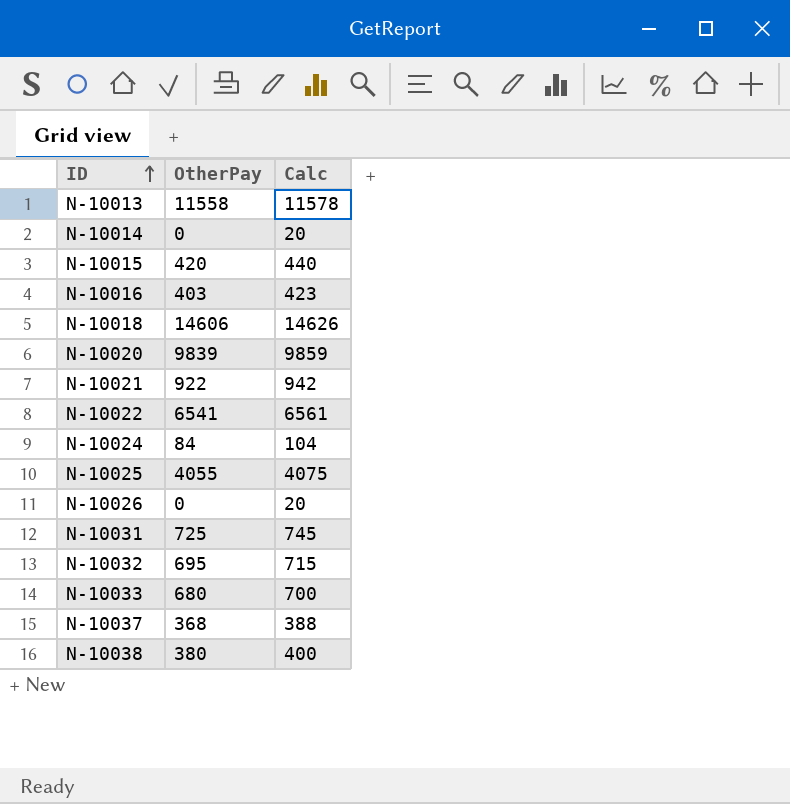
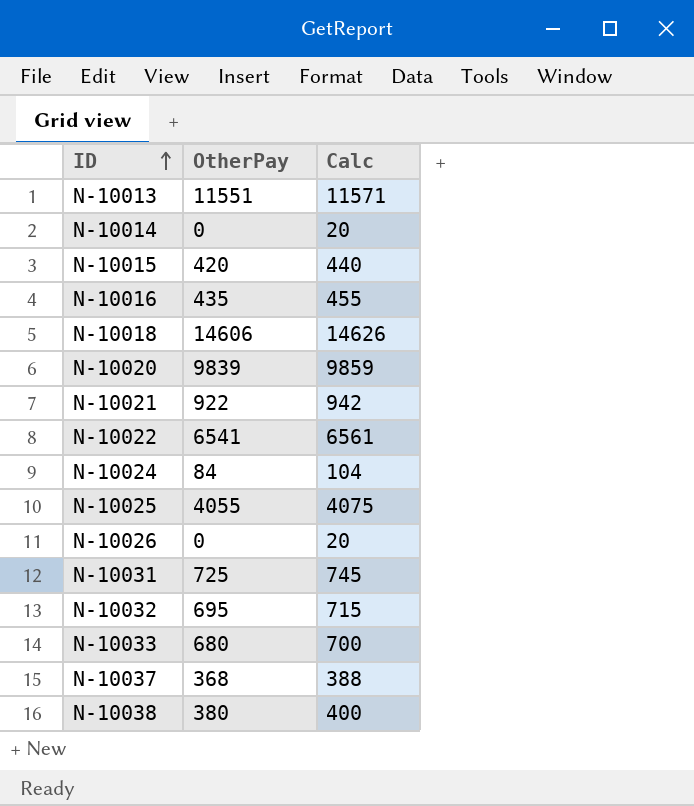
N-10013 | OtherPay: 11558 -> 11551
N-10013 | Calc: 11578 -> 11571
N-10016 | OtherPay: 403 -> 435
N-10016 | Calc: 423 -> 455

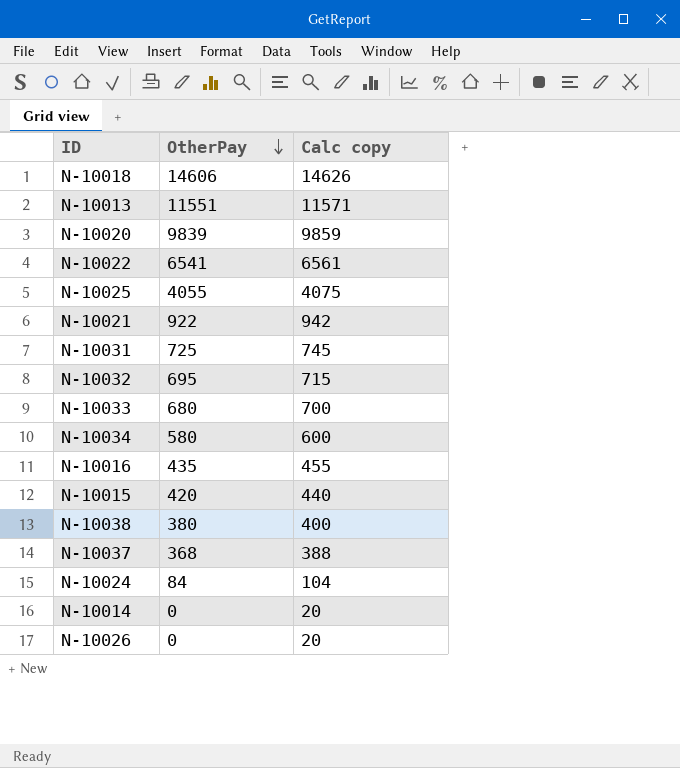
row order: ID ascending -> OtherPay descending
column name: Calc -> Calc copy
row N-10034: none -> 580 | 600

